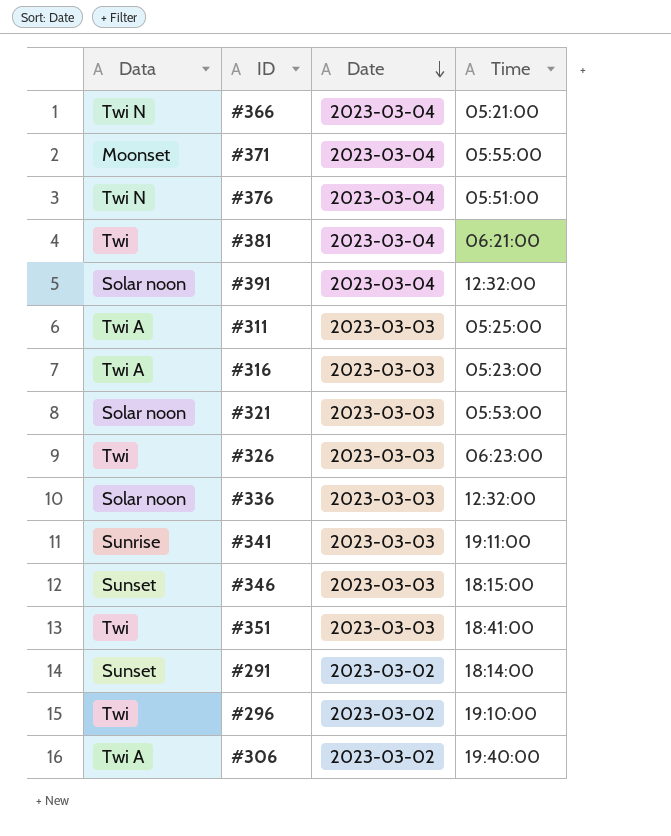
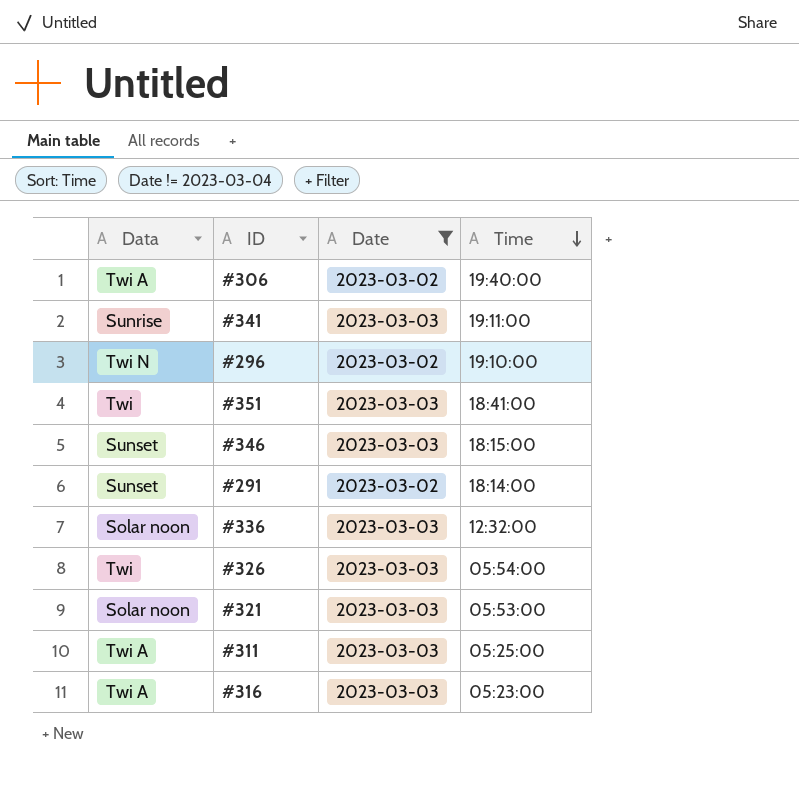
filter: none -> Date != 2023-03-04
row order: Date descending -> Time descending
#296 | Data: Twi -> Twi N
#326 | Time: 06:23:00 -> 05:54:00

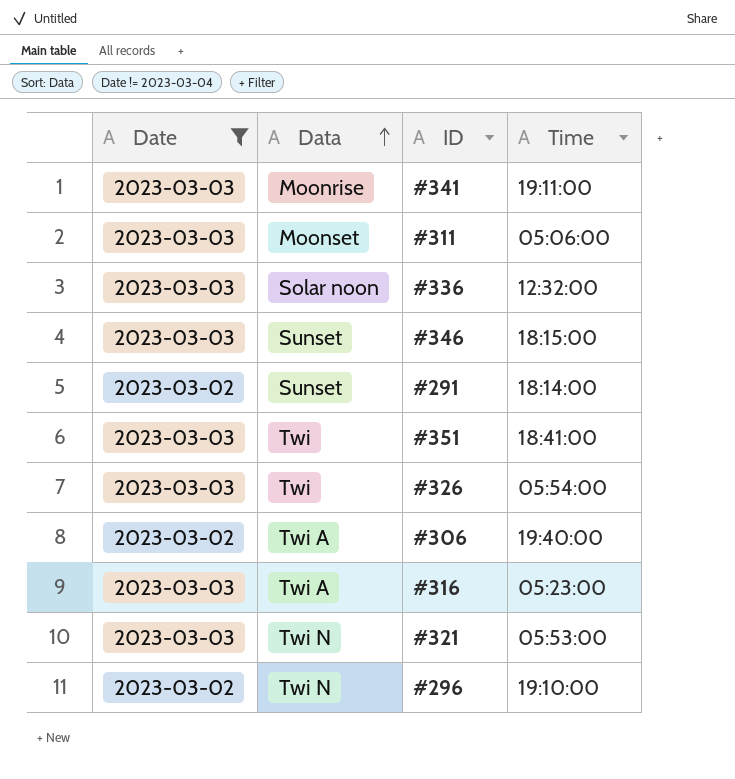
row order: Time descending -> Data ascending
column Date | position: 3 -> 1
#341 | Data: Sunrise -> Moonrise
#311 | Data: Twi A -> Moonset
#311 | Time: 05:25:00 -> 05:06:00
#321 | Data: Solar noon -> Twi N

